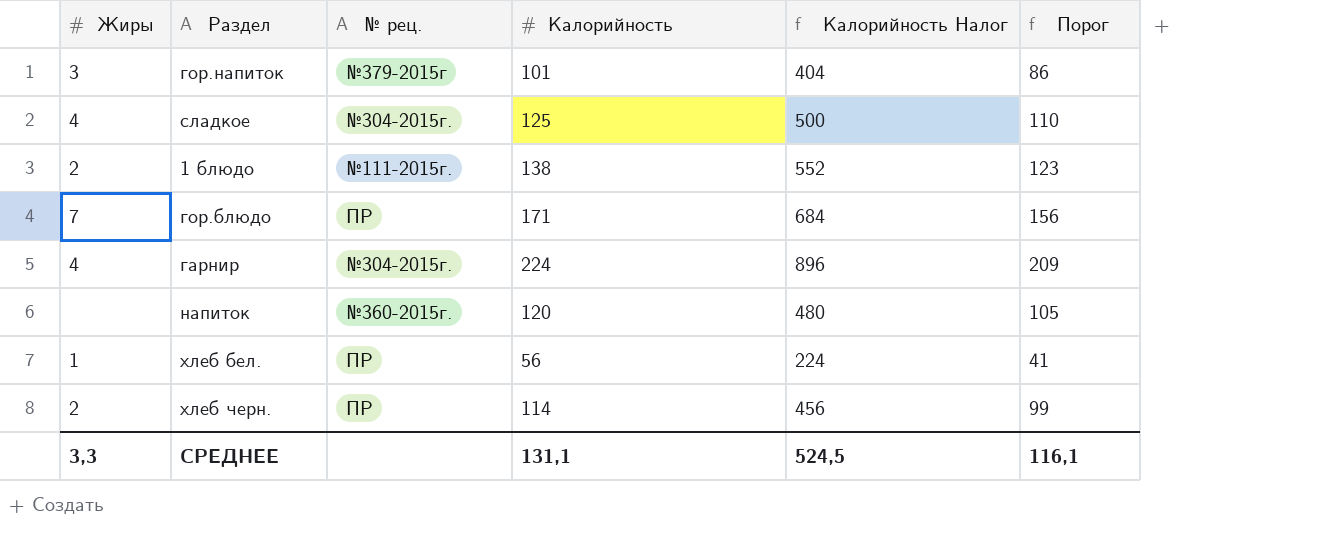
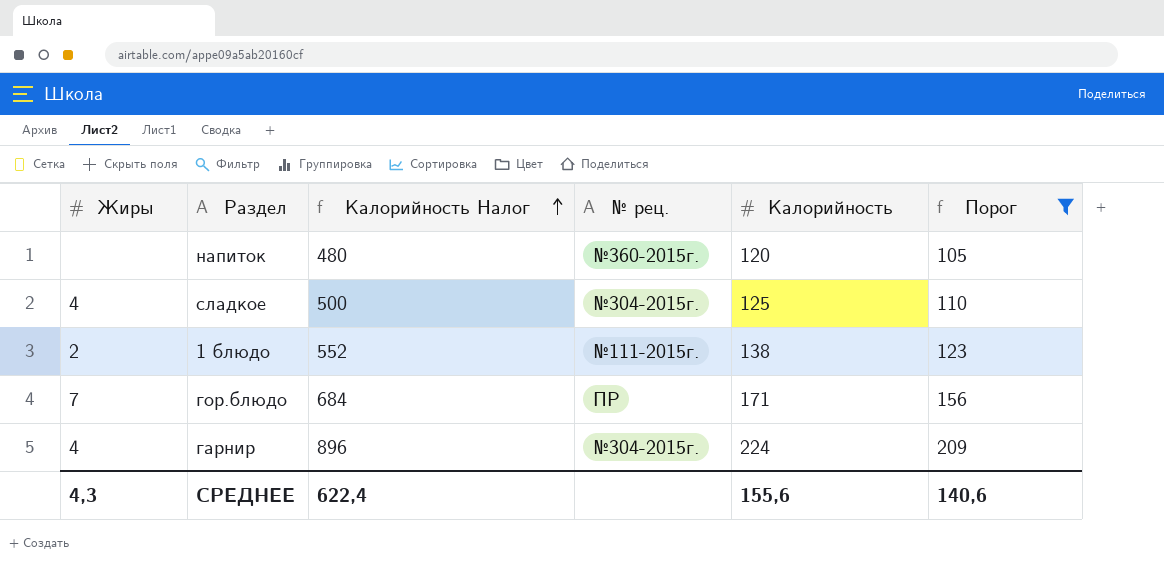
filter: none -> Порог >= 105
row order: none -> Калорийность Налог ascending
column Калорийность Налог | position: 5 -> 3
СРЕДНЕЕ | Жиры: 3,3 -> 4,3
СРЕДНЕЕ | Калорийность Налог: 524,5 -> 622,4
СРЕДНЕЕ | Калорийность: 131,1 -> 155,6
СРЕДНЕЕ | Порог: 116,1 -> 140,6

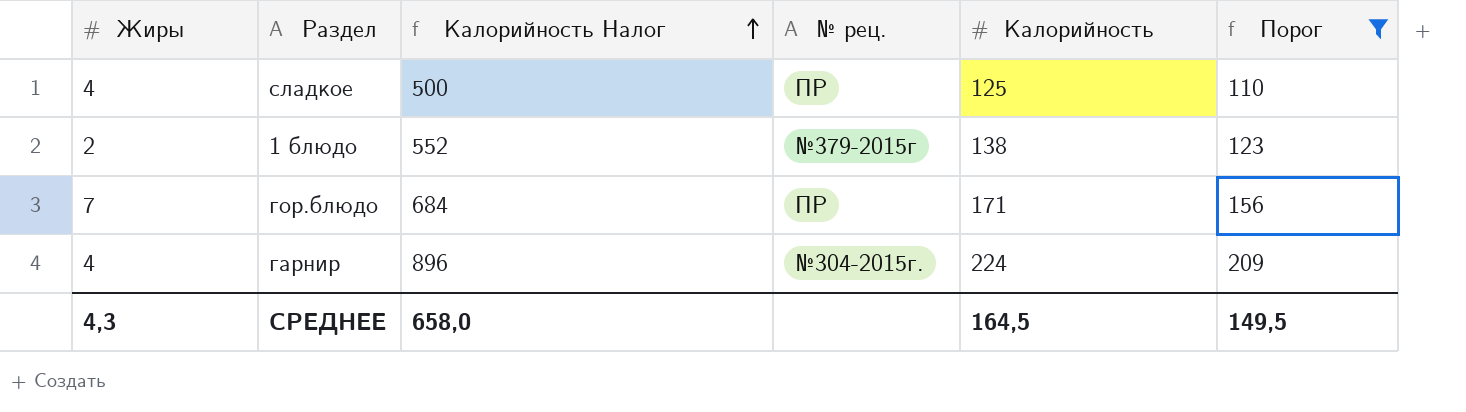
row напиток: none | 480 | №360-2015г. | 120 | 105 -> none
сладкое | № рец.: №304-2015г. -> ПР
1 блюдо | № рец.: №111-2015г. -> №379-2015г
СРЕДНЕЕ | Калорийность Налог: 622,4 -> 658,0
СРЕДНЕЕ | Калорийность: 155,6 -> 164,5
СРЕДНЕЕ | Порог: 140,6 -> 149,5

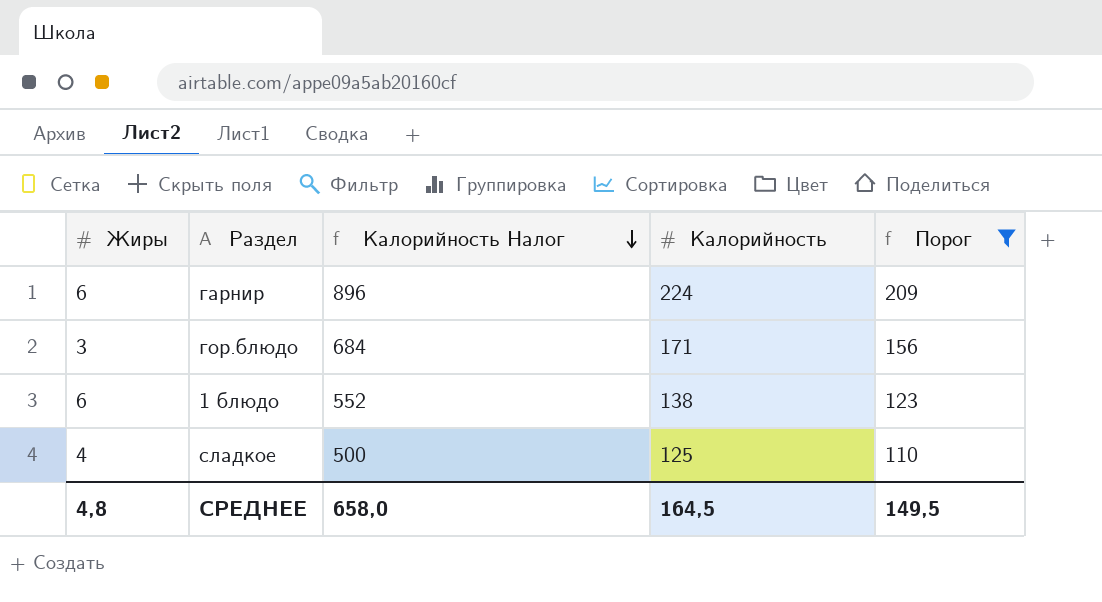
row order: Калорийность Налог ascending -> Калорийность Налог descending
column № рец. | position: 4 -> none
гарнир | Жиры: 4 -> 6
гор.блюдо | Жиры: 7 -> 3
1 блюдо | Жиры: 2 -> 6
СРЕДНЕЕ | Жиры: 4,3 -> 4,8

